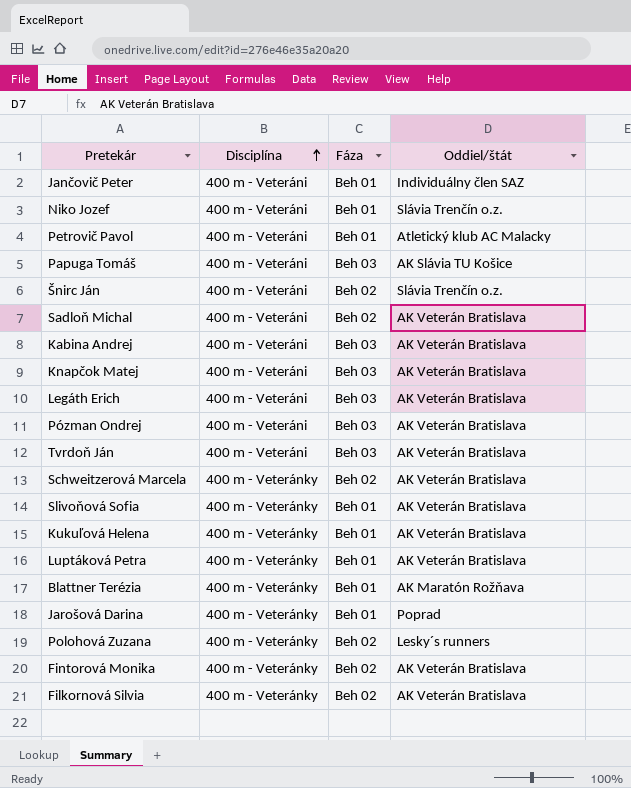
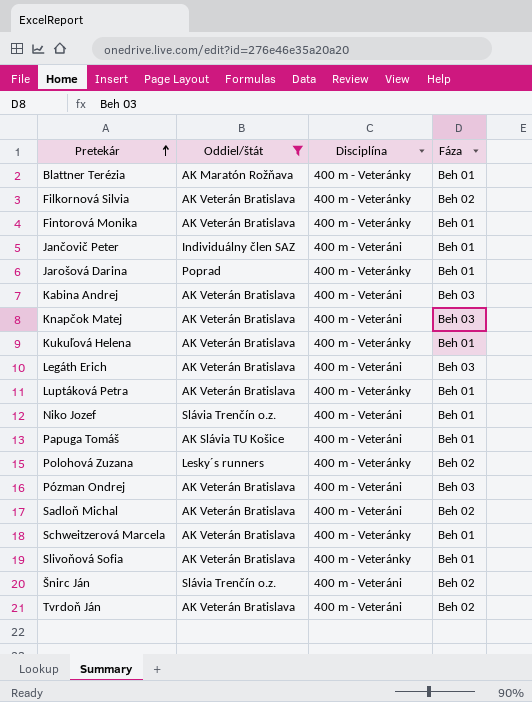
filter: none -> Oddiel/štát != Atletický klub AC Malacky
row order: Disciplína ascending -> Pretekár ascending
column Oddiel/štát | position: 4 -> 2
Fintorová Monika | Fáza: Beh 02 -> Beh 01
Papuga Tomáš | Fáza: Beh 03 -> Beh 01
Schweitzerová Marcela | Fáza: Beh 02 -> Beh 01
Tvrdoň Ján | Fáza: Beh 03 -> Beh 02

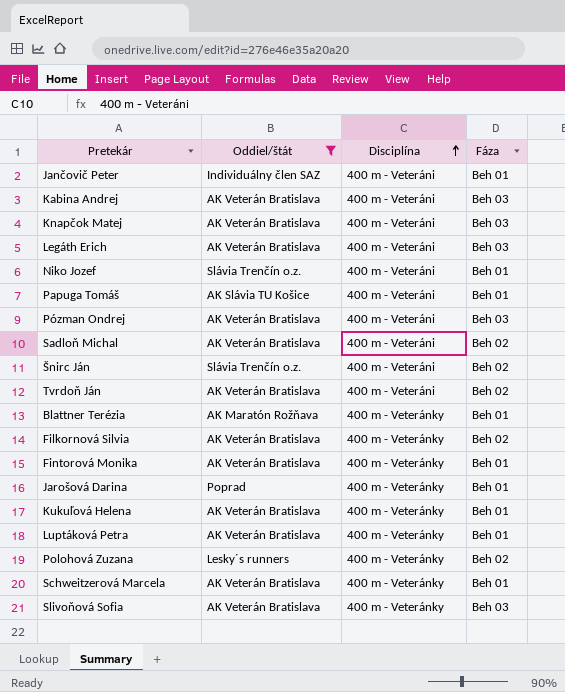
row order: Pretekár ascending -> Disciplína ascending
Slivoňová Sofia | Fáza: Beh 01 -> Beh 03

